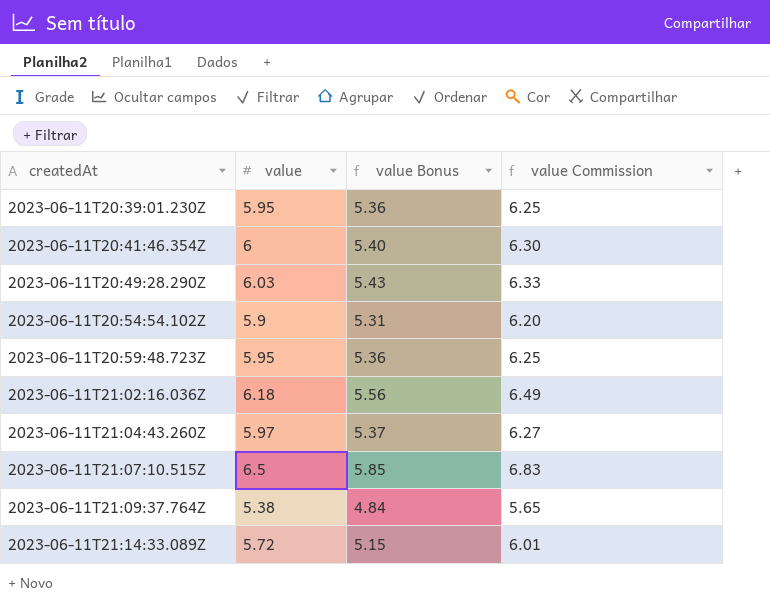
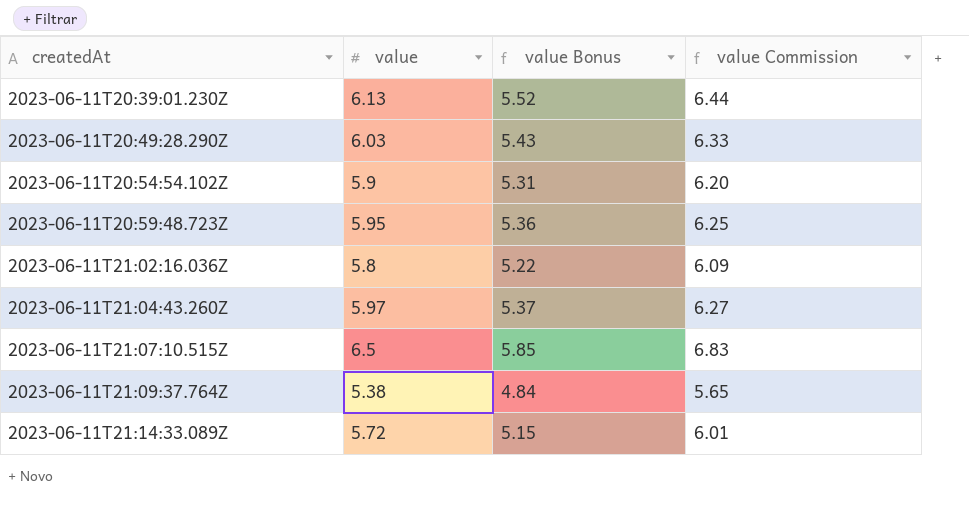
row 2023-06-11T20:41:46.354Z: 6 | 5.40 | 6.30 -> none
2023-06-11T20:39:01.230Z | value: 5.95 -> 6.13
2023-06-11T20:39:01.230Z | value Bonus: 5.36 -> 5.52
2023-06-11T20:39:01.230Z | value Commission: 6.25 -> 6.44
2023-06-11T21:02:16.036Z | value: 6.18 -> 5.8
2023-06-11T21:02:16.036Z | value Bonus: 5.56 -> 5.22
2023-06-11T21:02:16.036Z | value Commission: 6.49 -> 6.09

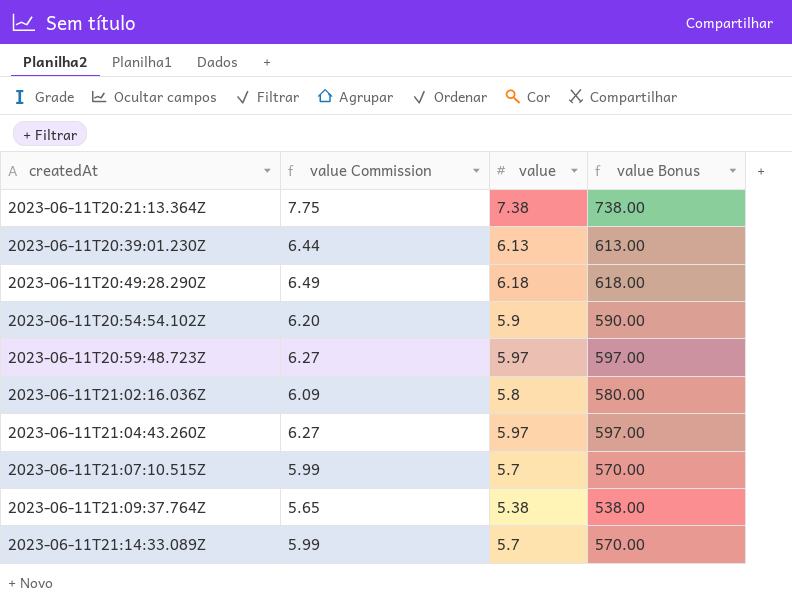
column value Commission | position: 4 -> 2
column value Bonus | formula: [value] * 0.9 -> [value] * 100
row 2023-06-11T20:21:13.364Z: none -> 7.75 | 7.38 | 738.00
2023-06-11T20:49:28.290Z | value Commission: 6.33 -> 6.49
2023-06-11T20:49:28.290Z | value: 6.03 -> 6.18
2023-06-11T20:59:48.723Z | value Commission: 6.25 -> 6.27
2023-06-11T20:59:48.723Z | value: 5.95 -> 5.97
2023-06-11T21:07:10.515Z | value Commission: 6.83 -> 5.99
2023-06-11T21:07:10.515Z | value: 6.5 -> 5.7
2023-06-11T21:14:33.089Z | value Commission: 6.01 -> 5.99
2023-06-11T21:14:33.089Z | value: 5.72 -> 5.7

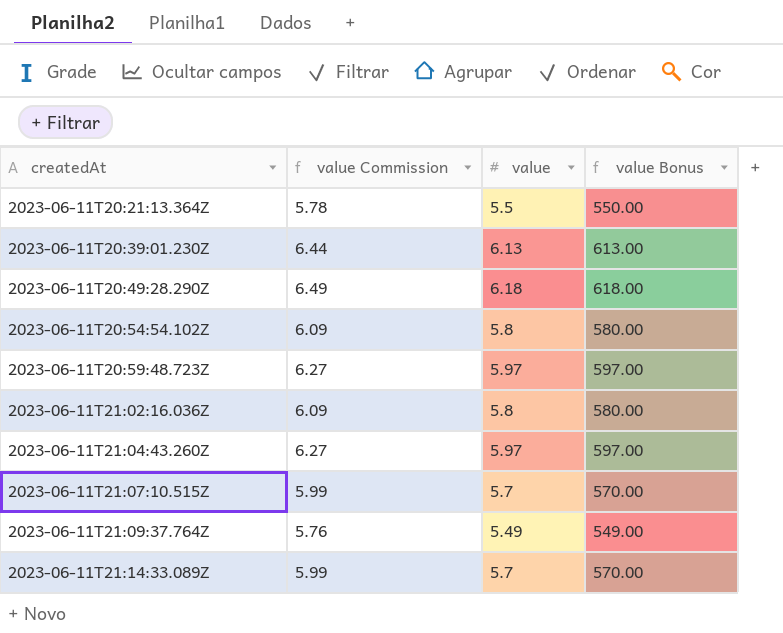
2023-06-11T20:21:13.364Z | value Commission: 7.75 -> 5.78
2023-06-11T20:21:13.364Z | value: 7.38 -> 5.5
2023-06-11T20:21:13.364Z | value Bonus: 738.00 -> 550.00
2023-06-11T20:54:54.102Z | value Commission: 6.20 -> 6.09
2023-06-11T20:54:54.102Z | value: 5.9 -> 5.8
2023-06-11T20:54:54.102Z | value Bonus: 590.00 -> 580.00
2023-06-11T21:09:37.764Z | value Commission: 5.65 -> 5.76
2023-06-11T21:09:37.764Z | value: 5.38 -> 5.49
2023-06-11T21:09:37.764Z | value Bonus: 538.00 -> 549.00

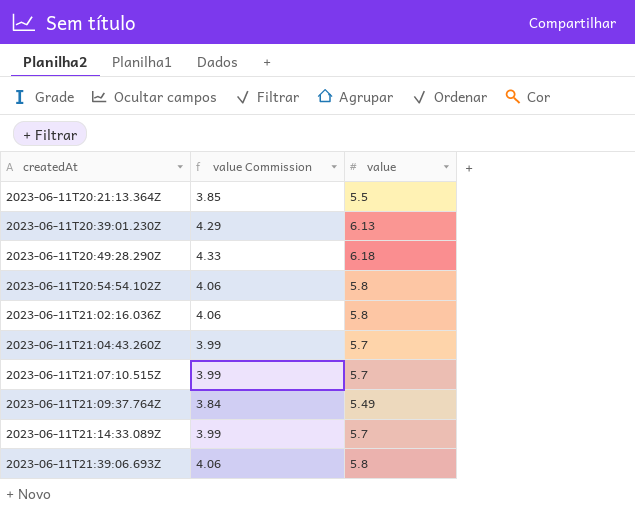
column value Bonus | formula: [value] * 100 -> none
column value Commission | formula: [value] * 1.05 -> [value] * 0.7
row 2023-06-11T20:59:48.723Z: 6.27 | 5.97 | 597.00 -> none
2023-06-11T21:04:43.260Z | value: 5.97 -> 5.7
row 2023-06-11T21:39:06.693Z: none -> 4.06 | 5.8

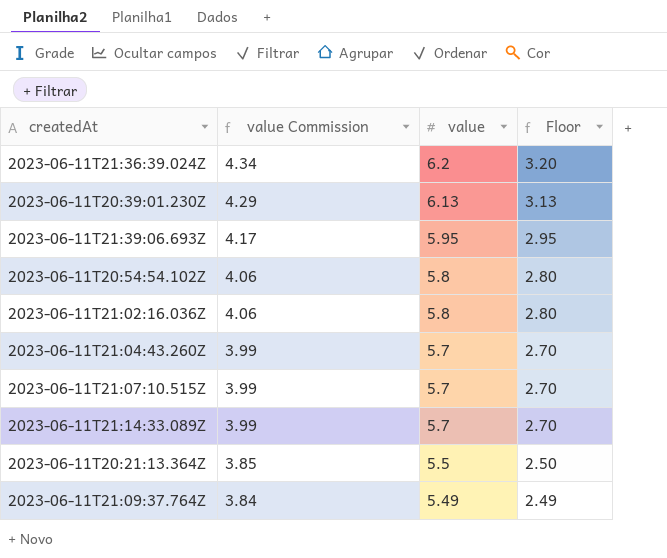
row order: createdAt ascending -> value Commission descending
column Floor | formula: none -> [value] - 3
row 2023-06-11T20:49:28.290Z: 4.33 | 6.18 -> none
row 2023-06-11T21:36:39.024Z: none -> 4.34 | 6.2 | 3.20
2023-06-11T21:39:06.693Z | value Commission: 4.06 -> 4.17
2023-06-11T21:39:06.693Z | value: 5.8 -> 5.95

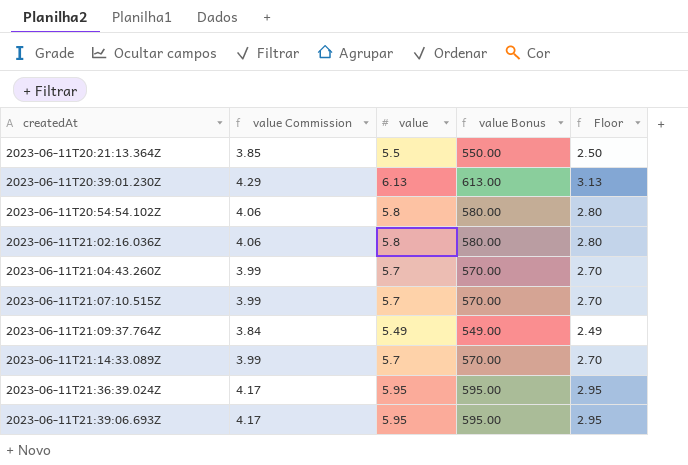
row order: value Commission descending -> createdAt ascending
column value Bonus | formula: none -> [value] * 100
2023-06-11T21:36:39.024Z | value Commission: 4.34 -> 4.17
2023-06-11T21:36:39.024Z | value: 6.2 -> 5.95
2023-06-11T21:36:39.024Z | Floor: 3.20 -> 2.95

